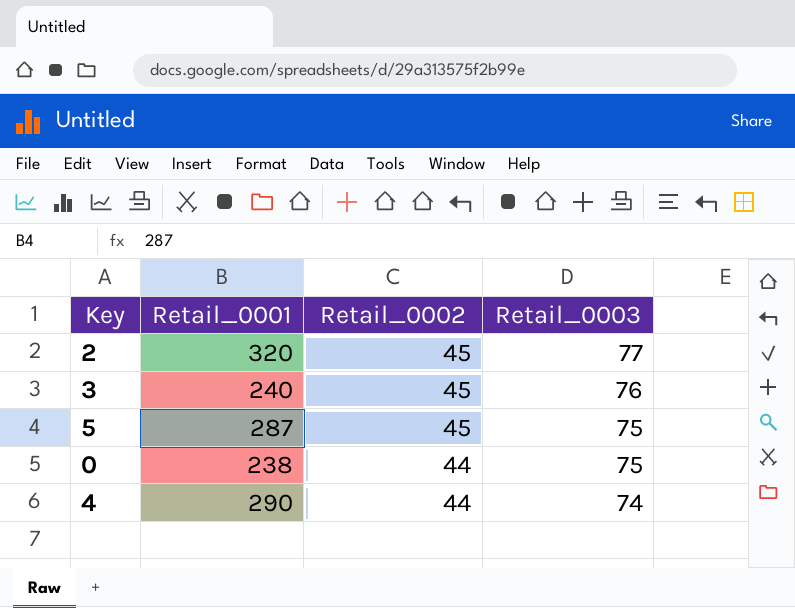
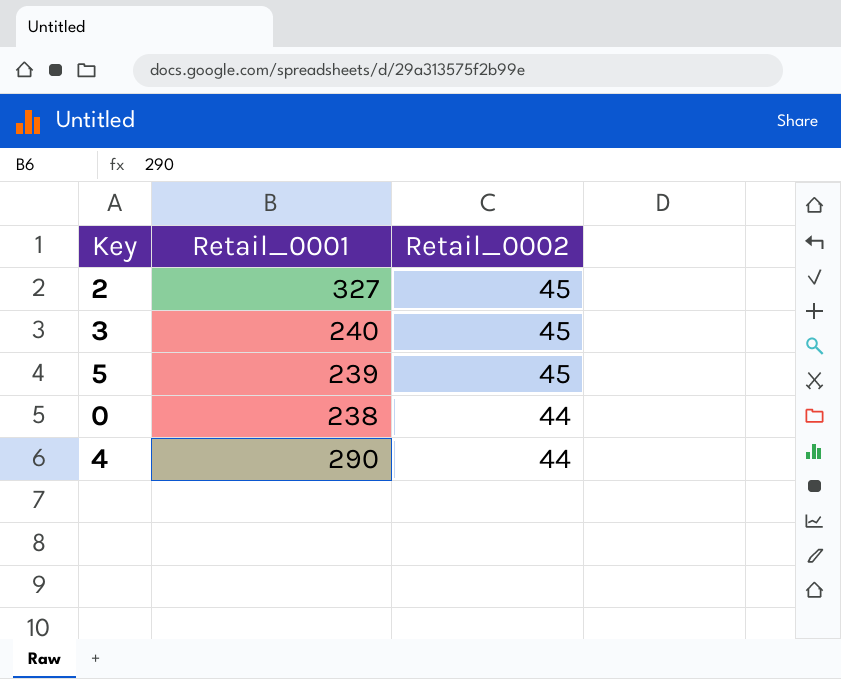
column Retail_0003 | position: 4 -> none
2 | Retail_0001: 320 -> 327
5 | Retail_0001: 287 -> 239

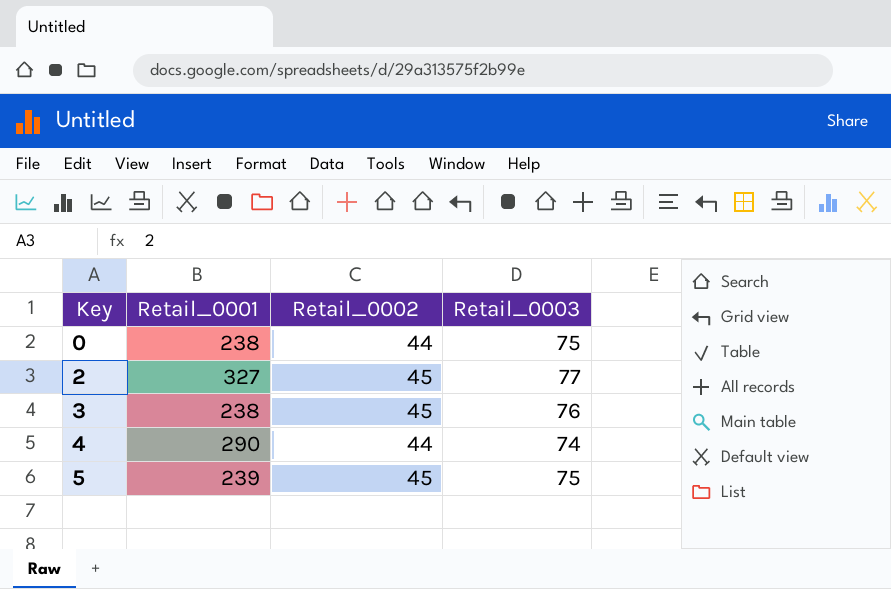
row order: Retail_0002 descending -> Key ascending
column Retail_0003 | position: none -> 4
3 | Retail_0001: 240 -> 238

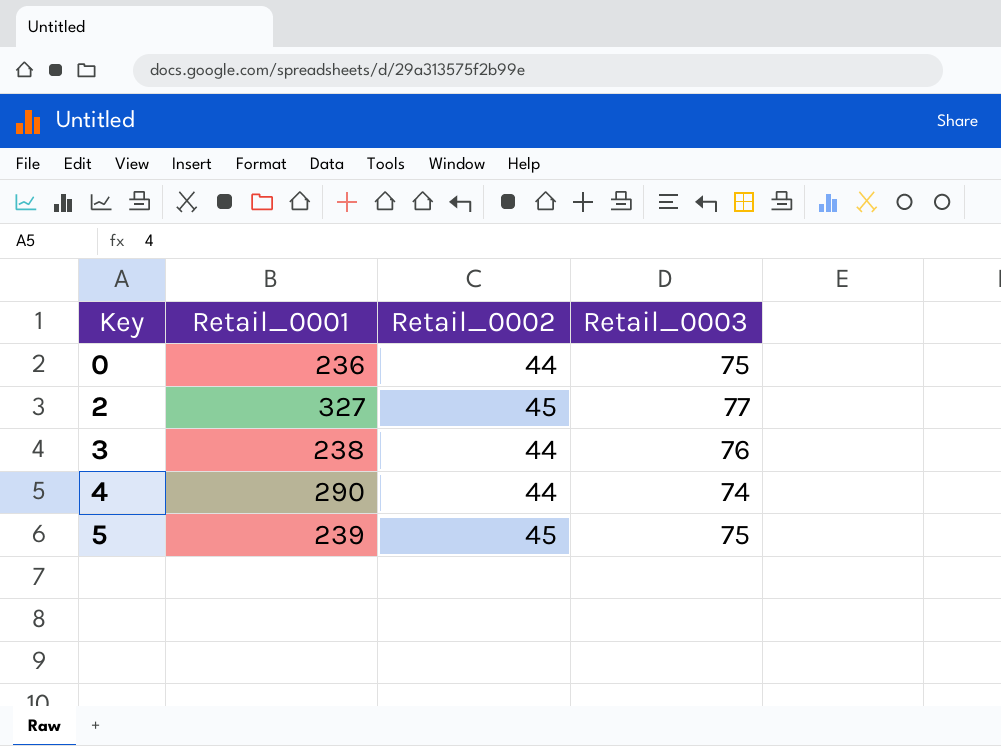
0 | Retail_0001: 238 -> 236
3 | Retail_0002: 45 -> 44

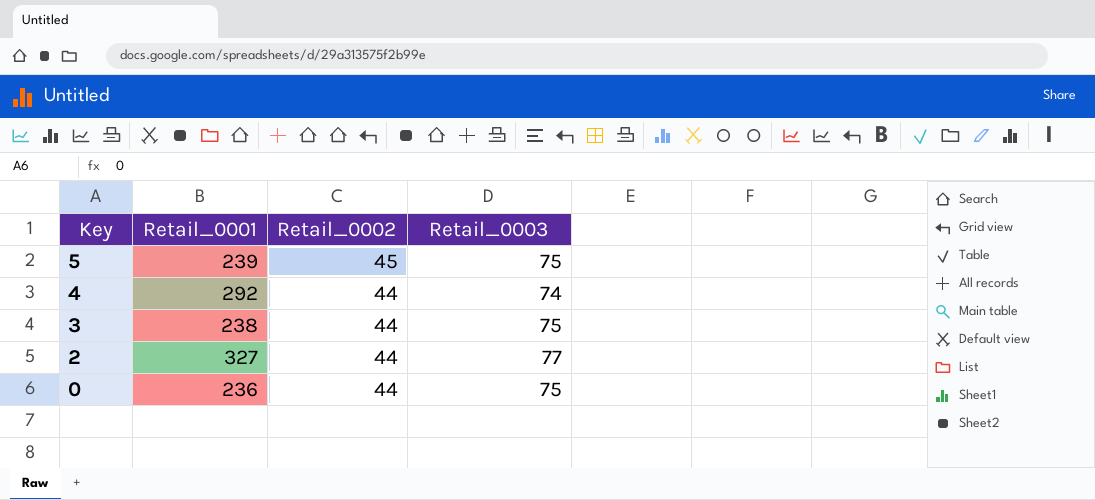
row order: Key ascending -> Key descending
4 | Retail_0001: 290 -> 292
3 | Retail_0003: 76 -> 75
2 | Retail_0002: 45 -> 44

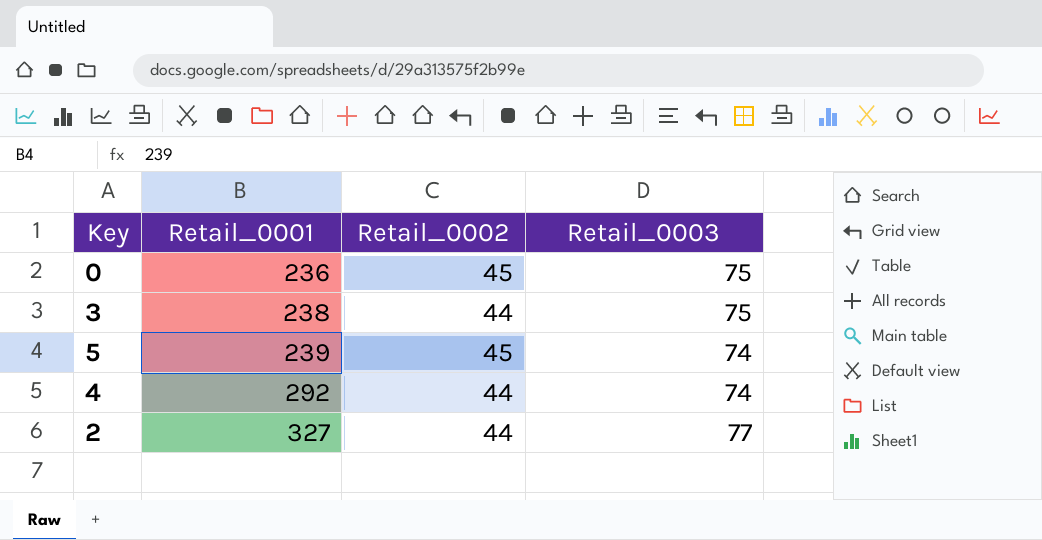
row order: Key descending -> Retail_0001 ascending
0 | Retail_0002: 44 -> 45
5 | Retail_0003: 75 -> 74

